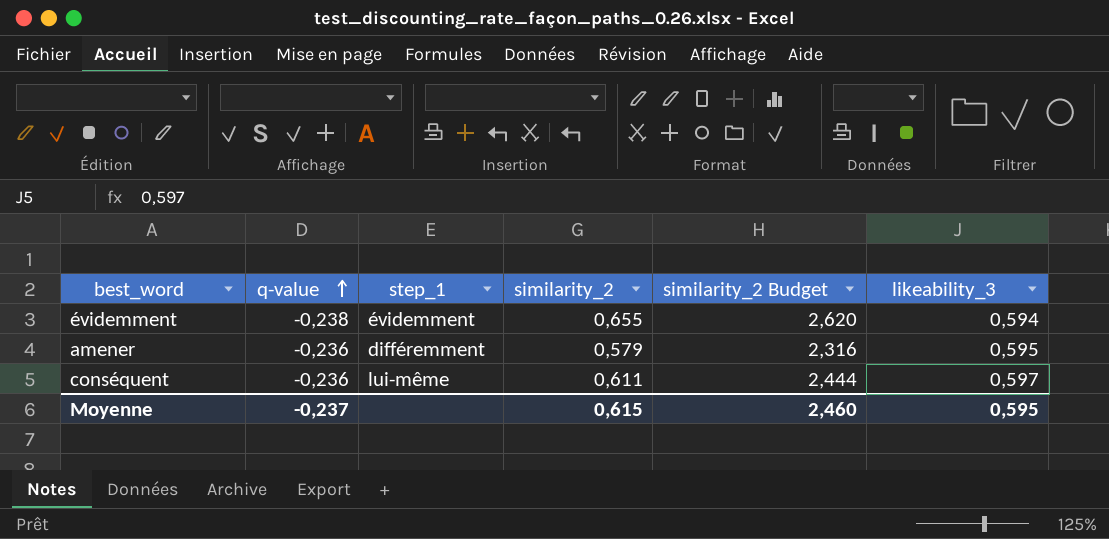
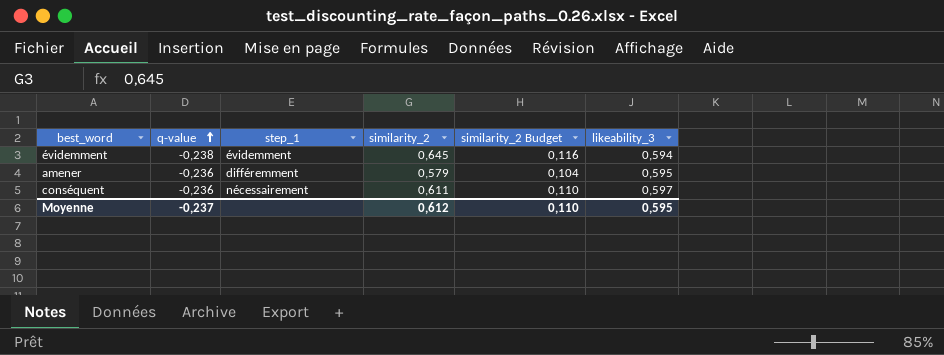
column similarity_2 Budget | formula: [similarity_2] * 4 -> [similarity_2] * 0,18
évidemment | similarity_2: 0,655 -> 0,645
conséquent | step_1: lui-même -> nécessairement
Moyenne | similarity_2: 0,615 -> 0,612
Moyenne | similarity_2 Budget: 2,460 -> 0,110

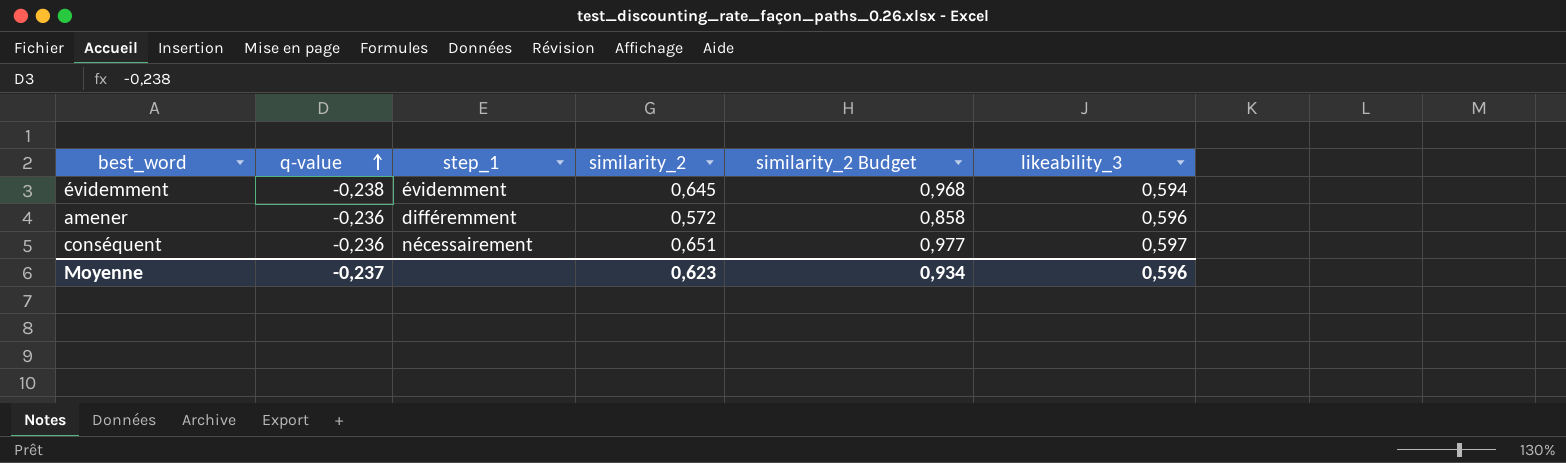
column similarity_2 Budget | formula: [similarity_2] * 0,18 -> [similarity_2] * 1,5
amener | similarity_2: 0,579 -> 0,572
amener | likeability_3: 0,595 -> 0,596
conséquent | similarity_2: 0,611 -> 0,651
Moyenne | similarity_2: 0,612 -> 0,623
Moyenne | similarity_2 Budget: 0,110 -> 0,934
Moyenne | likeability_3: 0,595 -> 0,596

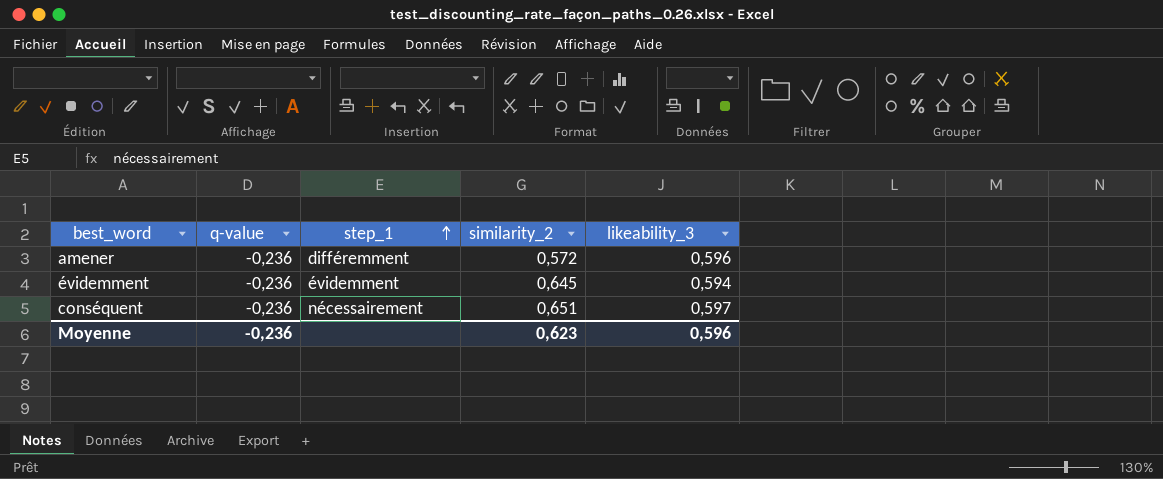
row order: q-value ascending -> step_1 ascending
column similarity_2 Budget | formula: [similarity_2] * 1,5 -> none
évidemment | q-value: -0,238 -> -0,236
Moyenne | q-value: -0,237 -> -0,236

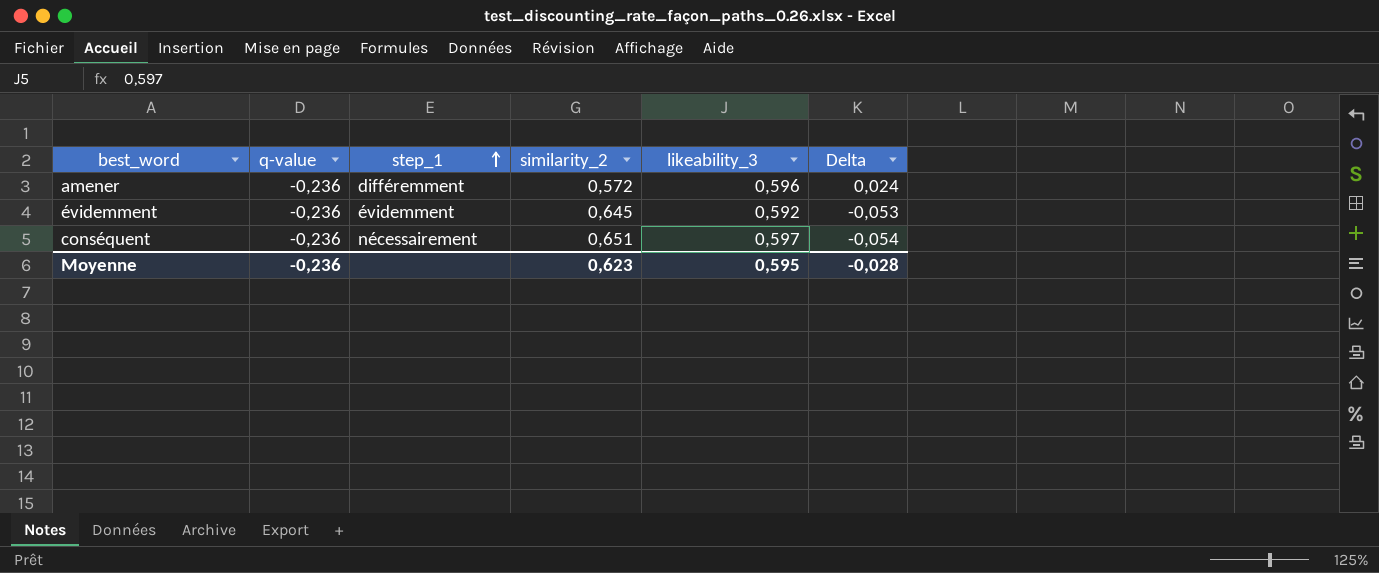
column Delta | formula: none -> [likeability_3] - [similarity_2]
évidemment | likeability_3: 0,594 -> 0,592
Moyenne | likeability_3: 0,596 -> 0,595

